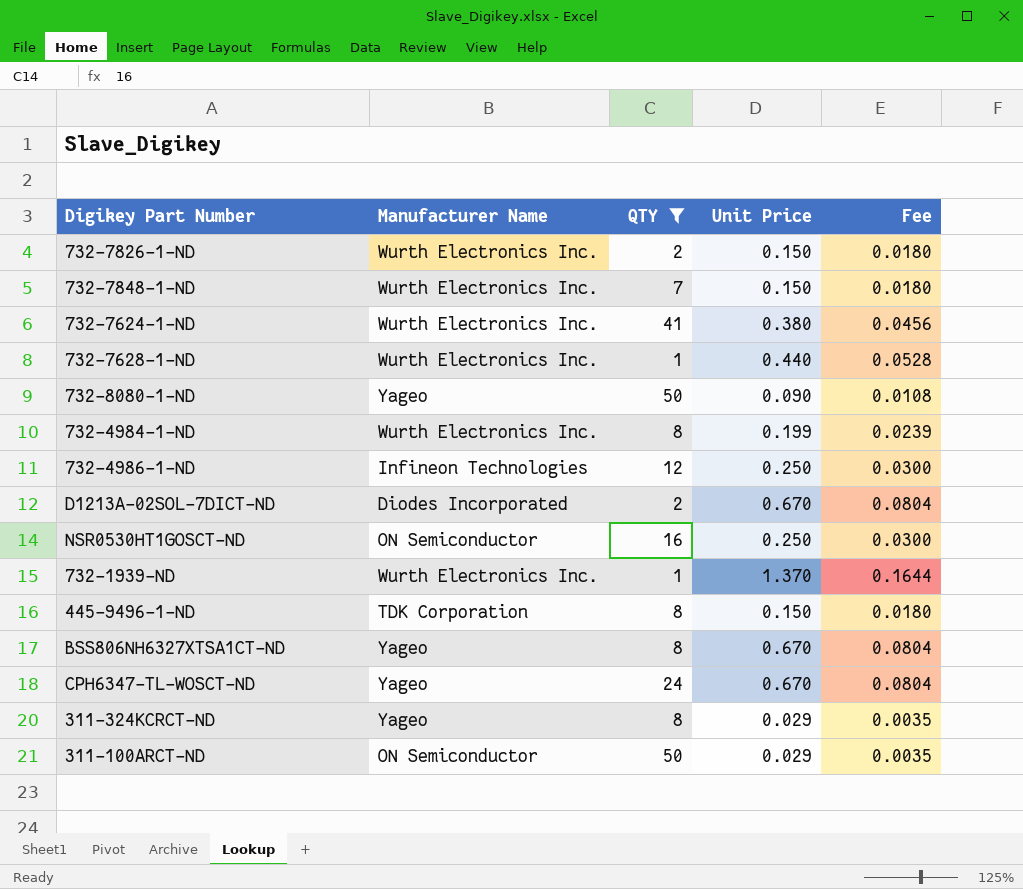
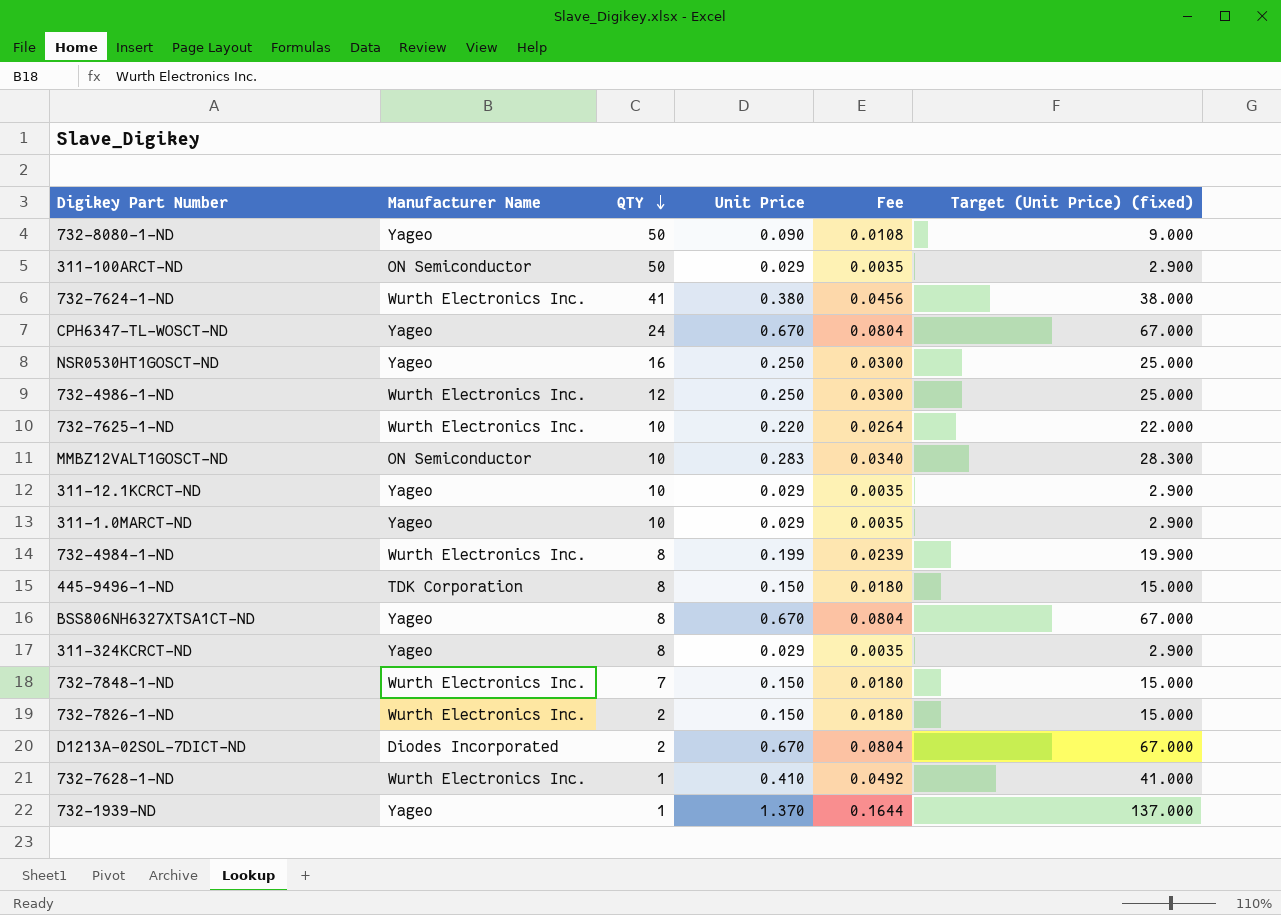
filter: QTY != 10 -> none
row order: none -> QTY descending
column Target (Unit Price) (fixed) | formula: none -> [Unit Price] * 100
NSR0530HT1GOSCT-ND | Manufacturer Name: ON Semiconductor -> Yageo
732-4986-1-ND | Manufacturer Name: Infineon Technologies -> Wurth Electronics Inc.
732-7628-1-ND | Unit Price: 0.440 -> 0.410
732-7628-1-ND | Fee: 0.0528 -> 0.0492
732-1939-ND | Manufacturer Name: Wurth Electronics Inc. -> Yageo

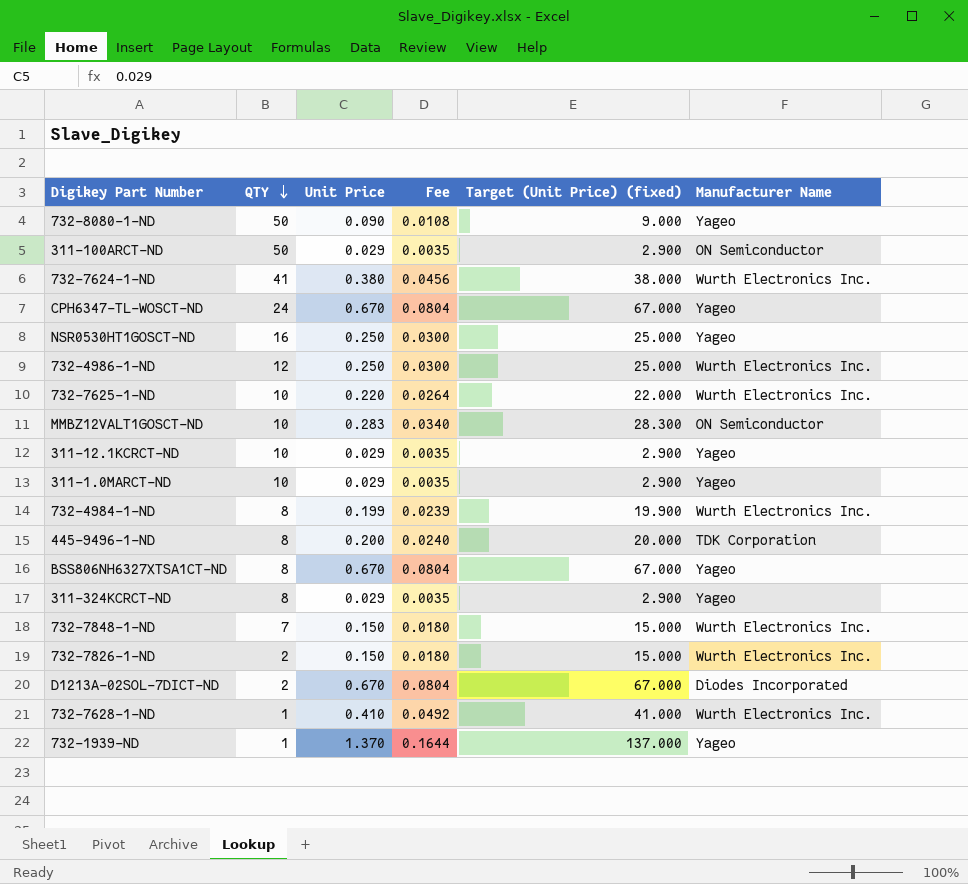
column Manufacturer Name | position: 2 -> 6
445-9496-1-ND | Unit Price: 0.150 -> 0.200
445-9496-1-ND | Fee: 0.0180 -> 0.0240
445-9496-1-ND | Target (Unit Price) (fixed): 15.000 -> 20.000

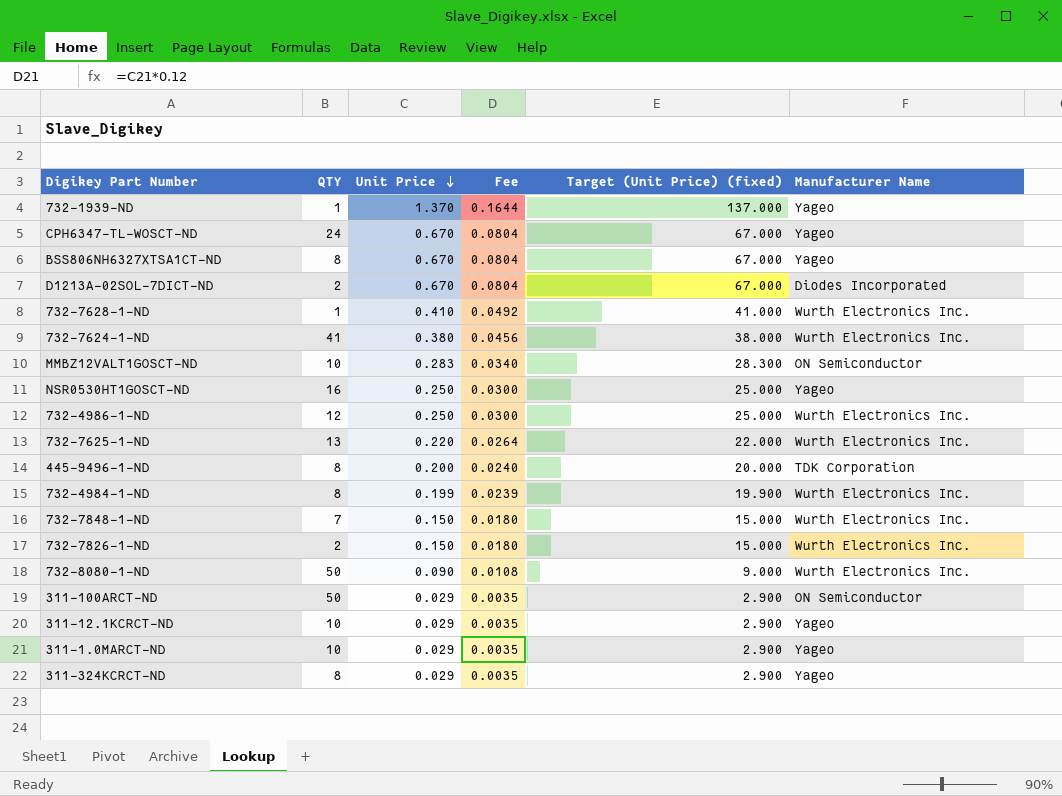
row order: QTY descending -> Unit Price descending
732-7625-1-ND | QTY: 10 -> 13
732-8080-1-ND | Manufacturer Name: Yageo -> Wurth Electronics Inc.

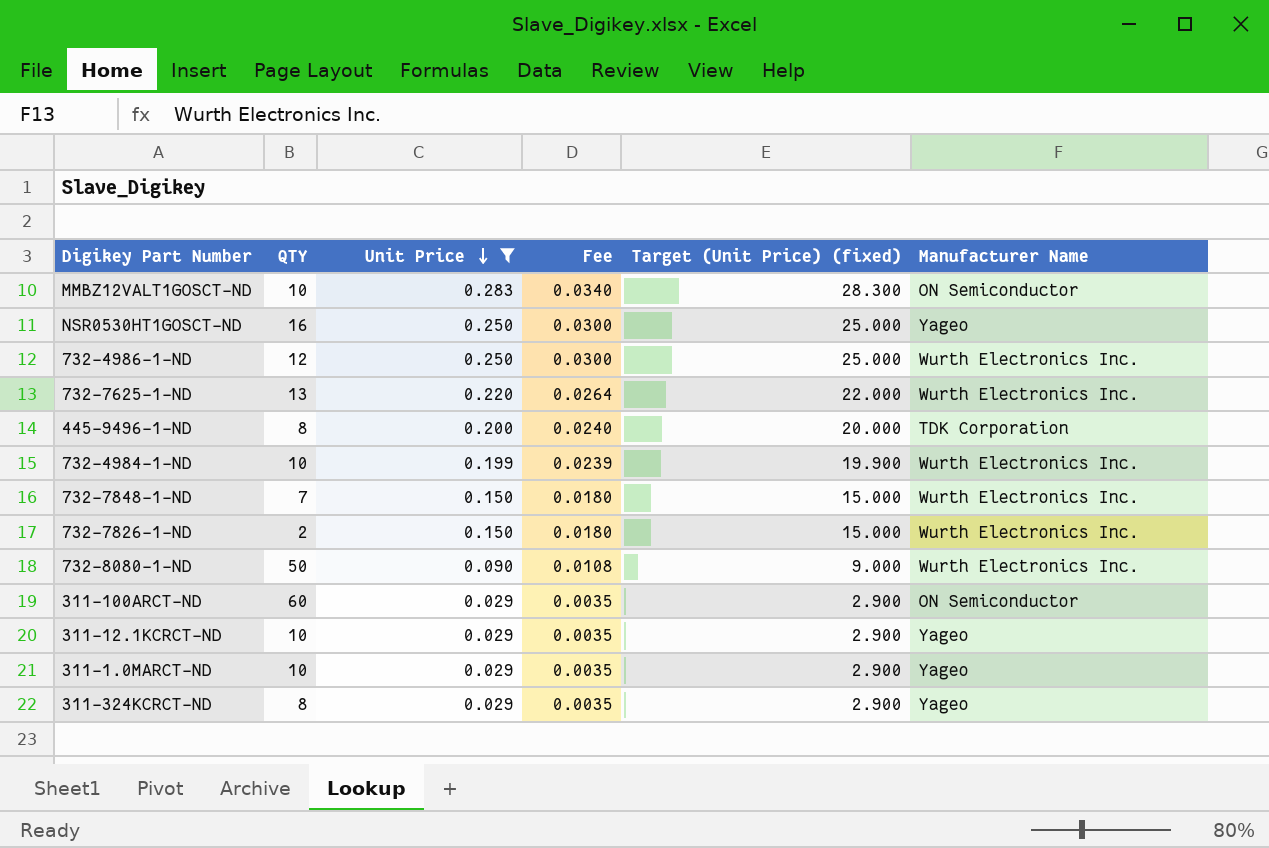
filter: none -> Unit Price <= 0.283
732-4984-1-ND | QTY: 8 -> 10
311-100ARCT-ND | QTY: 50 -> 60

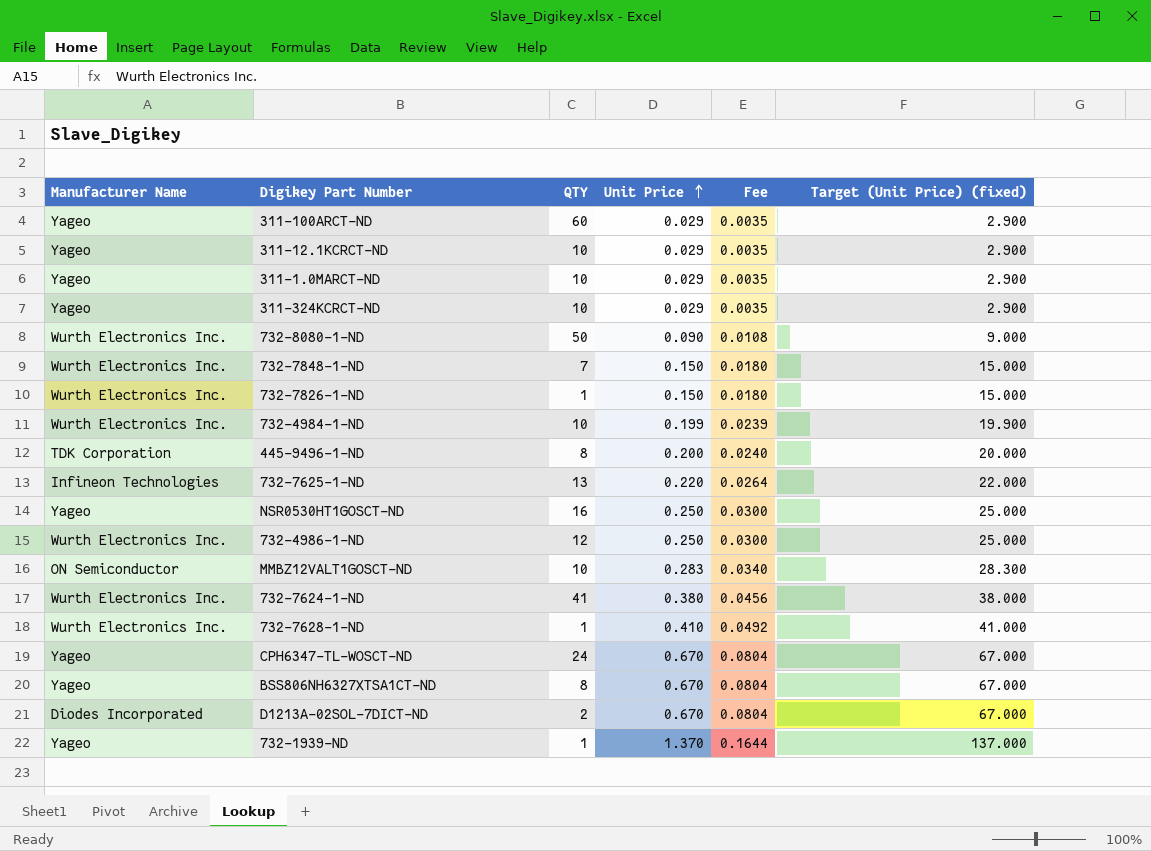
filter: Unit Price <= 0.283 -> none
row order: Unit Price descending -> Unit Price ascending
column Manufacturer Name | position: 6 -> 1
311-100ARCT-ND | Manufacturer Name: ON Semiconductor -> Yageo
311-324KCRCT-ND | QTY: 8 -> 10
732-7826-1-ND | QTY: 2 -> 1
732-7625-1-ND | Manufacturer Name: Wurth Electronics Inc. -> Infineon Technologies

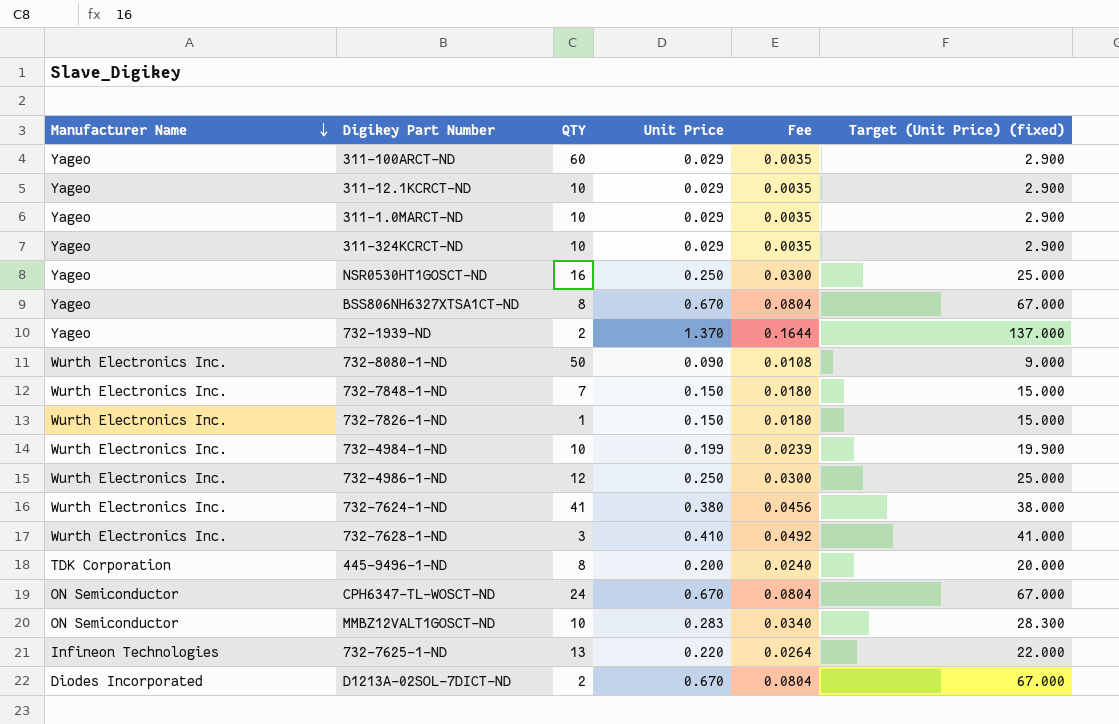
row order: Unit Price ascending -> Manufacturer Name descending
732-1939-ND | QTY: 1 -> 2
732-7628-1-ND | QTY: 1 -> 3
CPH6347-TL-WOSCT-ND | Manufacturer Name: Yageo -> ON Semiconductor

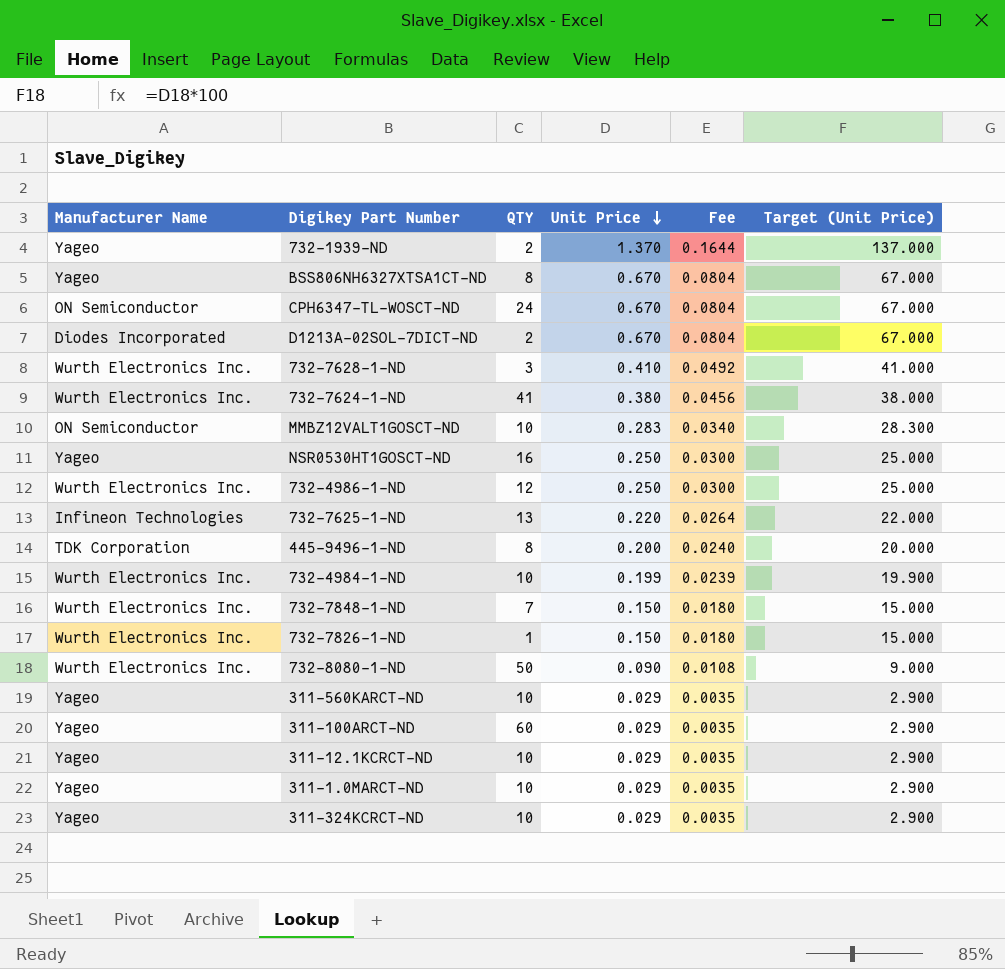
row order: Manufacturer Name descending -> Unit Price descending
column name: Target (Unit Price) (fixed) -> Target (Unit Price)
row 311-560KARCT-ND: none -> Yageo | 10 | 0.029 | 0.0035 | 2.900

